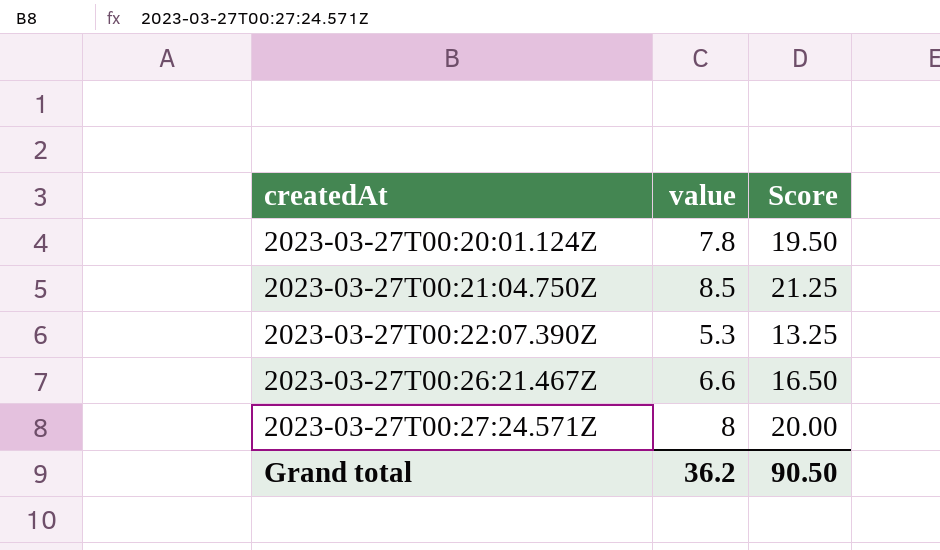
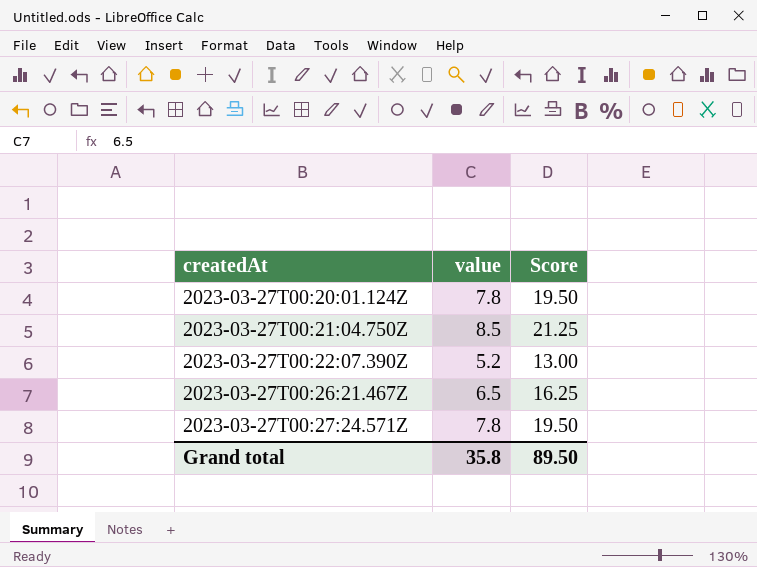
2023-03-27T00:22:07.390Z | value: 5.3 -> 5.2
2023-03-27T00:22:07.390Z | Score: 13.25 -> 13.00
2023-03-27T00:26:21.467Z | value: 6.6 -> 6.5
2023-03-27T00:26:21.467Z | Score: 16.50 -> 16.25
2023-03-27T00:27:24.571Z | value: 8 -> 7.8
2023-03-27T00:27:24.571Z | Score: 20.00 -> 19.50
Grand total | value: 36.2 -> 35.8
Grand total | Score: 90.50 -> 89.50

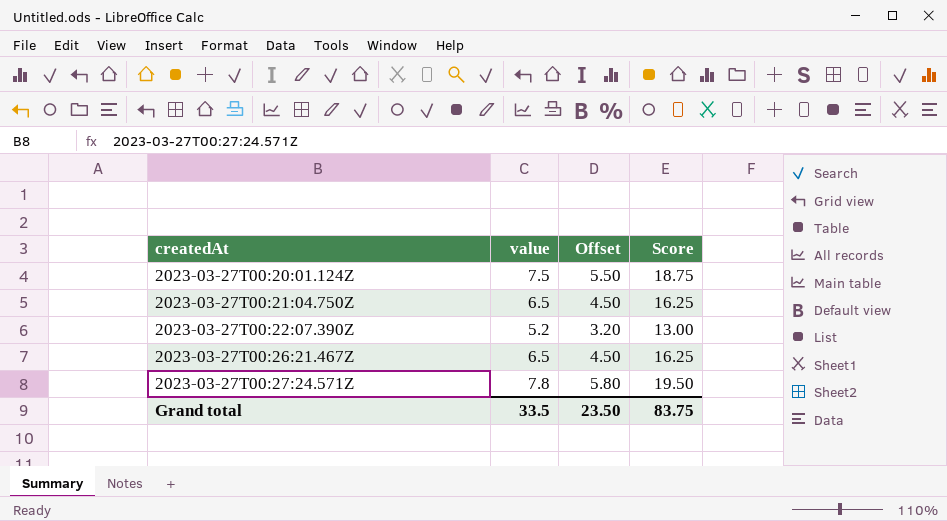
column Offset | formula: none -> [value] - 2
2023-03-27T00:20:01.124Z | value: 7.8 -> 7.5
2023-03-27T00:20:01.124Z | Score: 19.50 -> 18.75
2023-03-27T00:21:04.750Z | value: 8.5 -> 6.5
2023-03-27T00:21:04.750Z | Score: 21.25 -> 16.25
Grand total | value: 35.8 -> 33.5
Grand total | Score: 89.50 -> 83.75

